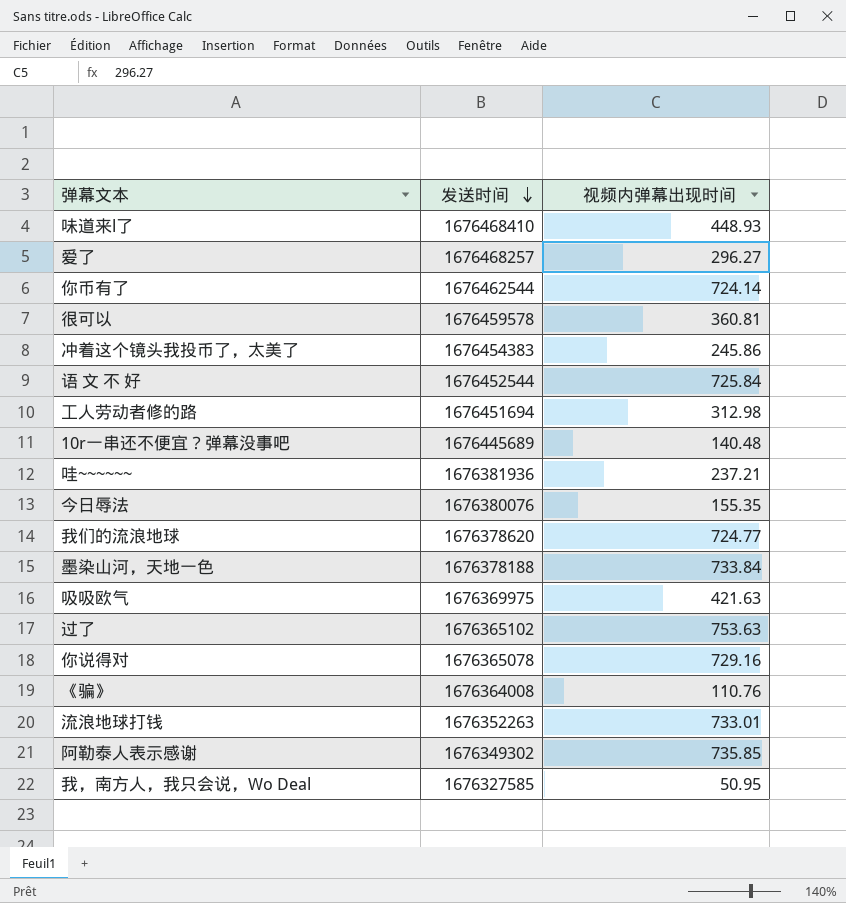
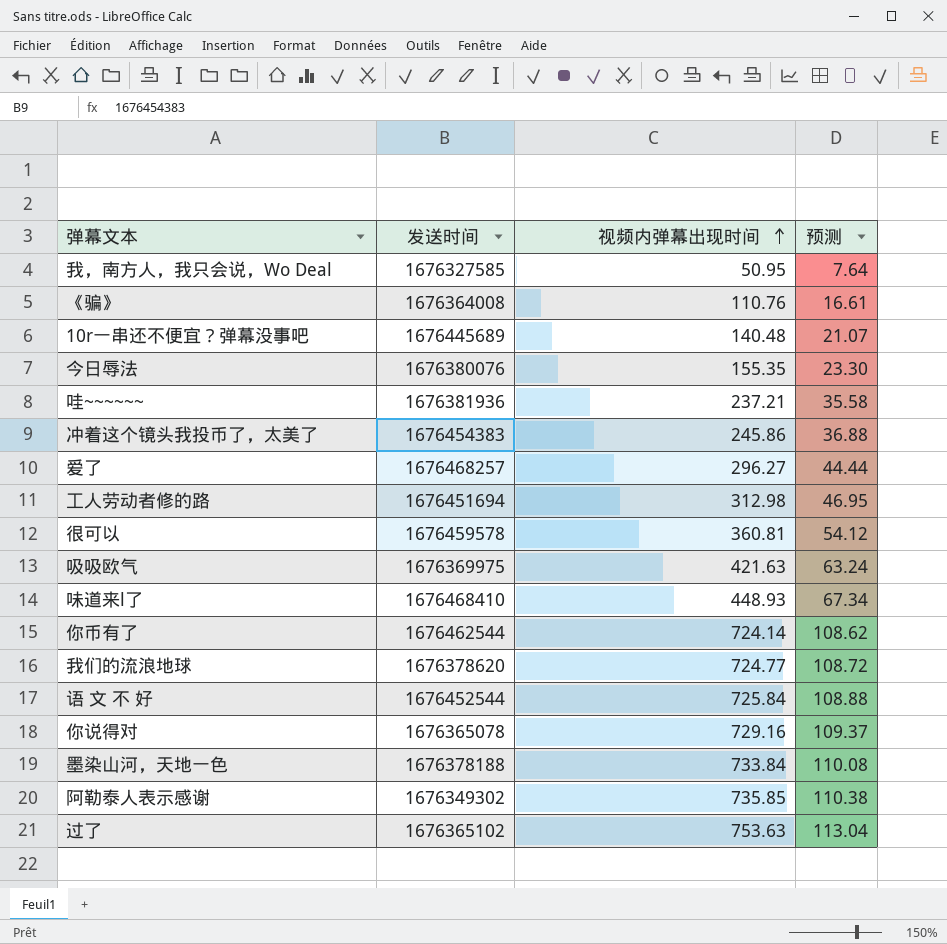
row order: 发送时间 descending -> 视频内弹幕出现时间 ascending
column 预测 | formula: none -> [视频内弹幕出现时间] * 0.15
row 流浪地球打钱: 1676352263 | 733.01 -> none

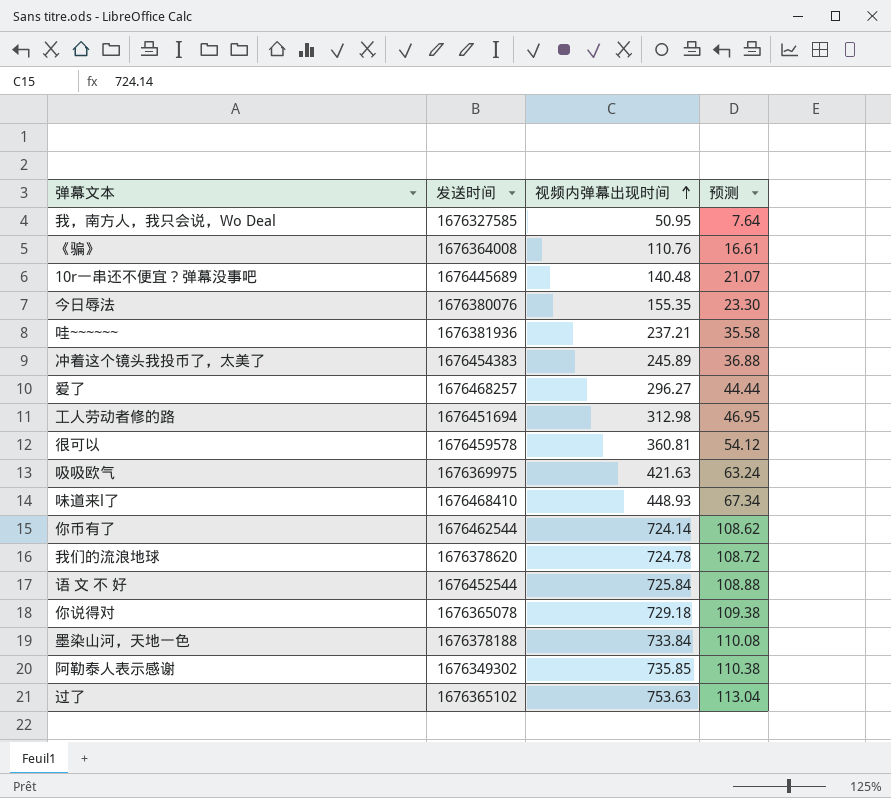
冲着这个镜头我投币了，太美了 | 视频内弹幕出现时间: 245.86 -> 245.89
我们的流浪地球 | 视频内弹幕出现时间: 724.77 -> 724.78
你说得对 | 视频内弹幕出现时间: 729.16 -> 729.18
你说得对 | 预测: 109.37 -> 109.38

